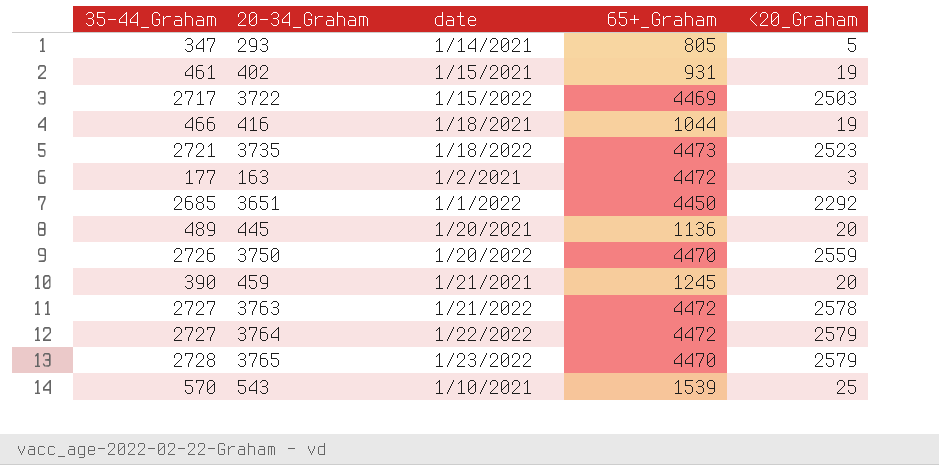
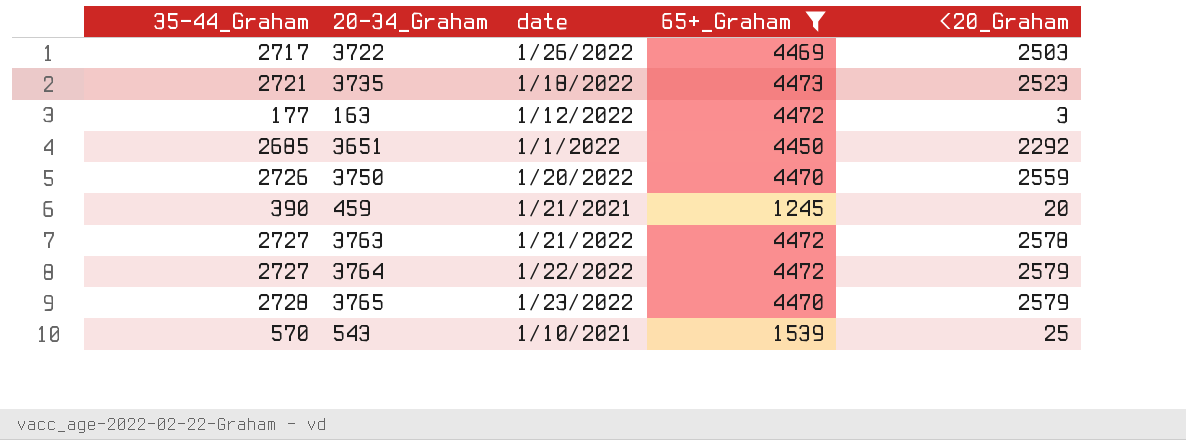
filter: none -> 65+_Graham >= 1245
3722 | date: 1/15/2022 -> 1/26/2022
163 | date: 1/2/2021 -> 1/12/2022

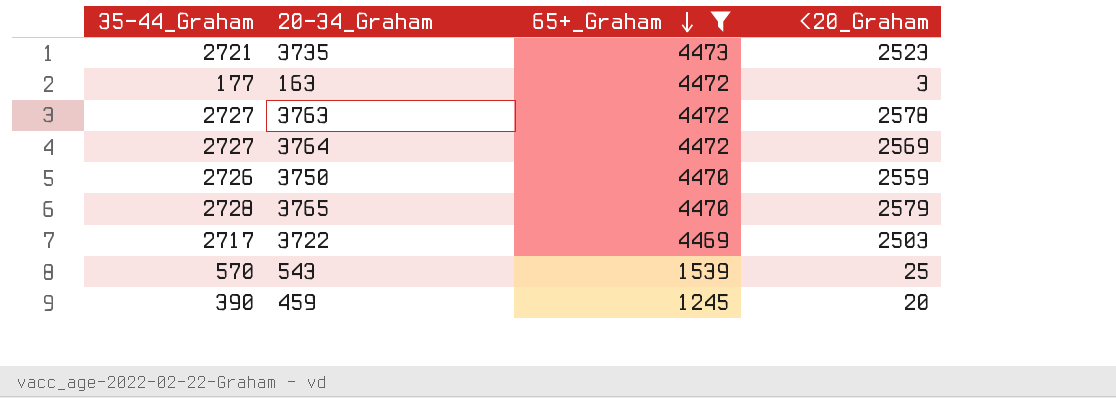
row order: none -> 65+_Graham descending
column date | position: 3 -> none
row 3651: 2685 | 1/1/2022 | 4450 | 2292 -> none
3764 | <20_Graham: 2579 -> 2569

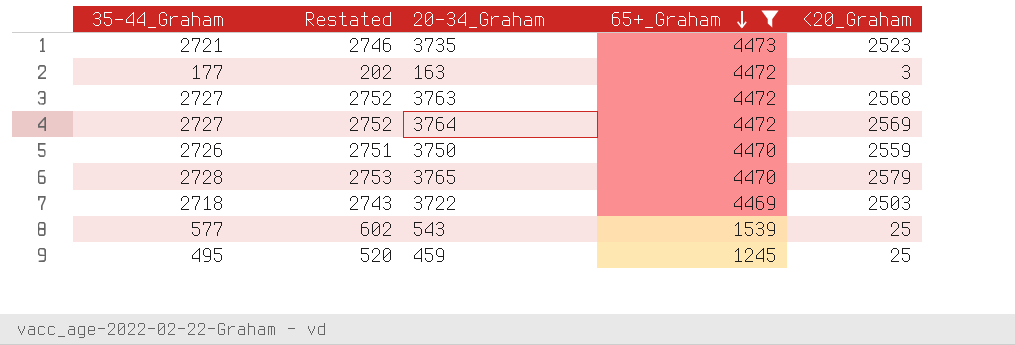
column Restated | formula: none -> [35-44_Graham] + 25
3763 | <20_Graham: 2578 -> 2568
3722 | 35-44_Graham: 2717 -> 2718
543 | 35-44_Graham: 570 -> 577
459 | 35-44_Graham: 390 -> 495
459 | <20_Graham: 20 -> 25

